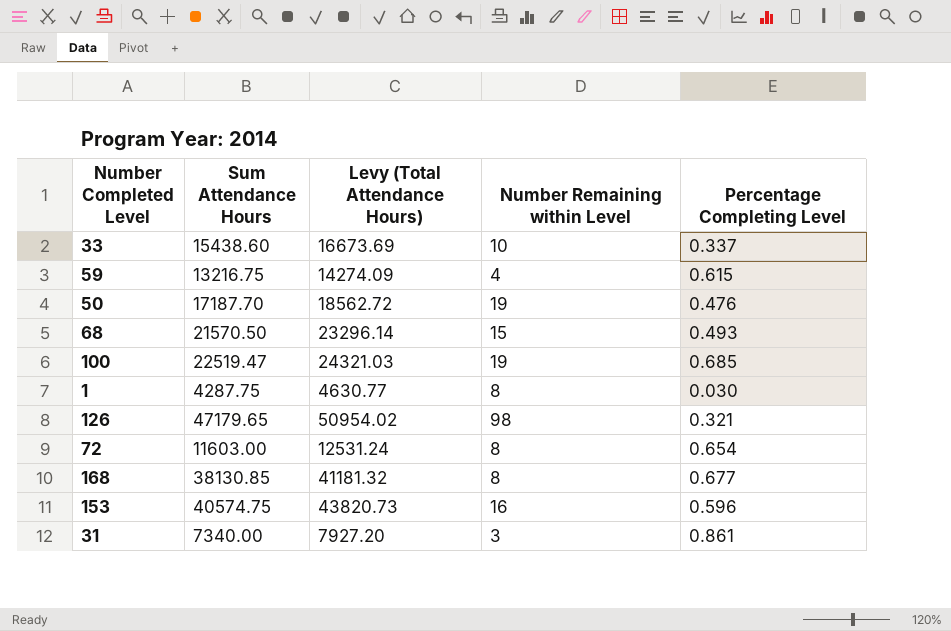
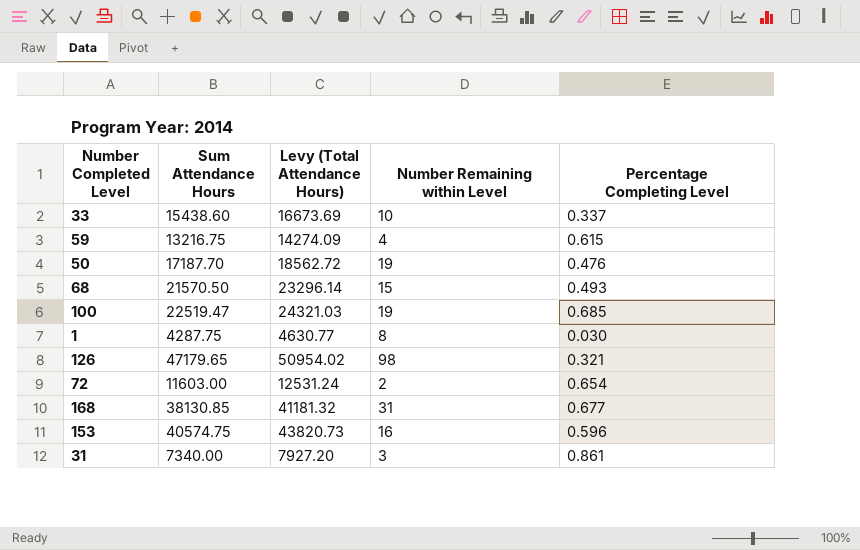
72 | Number Remaining within Level: 8 -> 2
168 | Number Remaining within Level: 8 -> 31

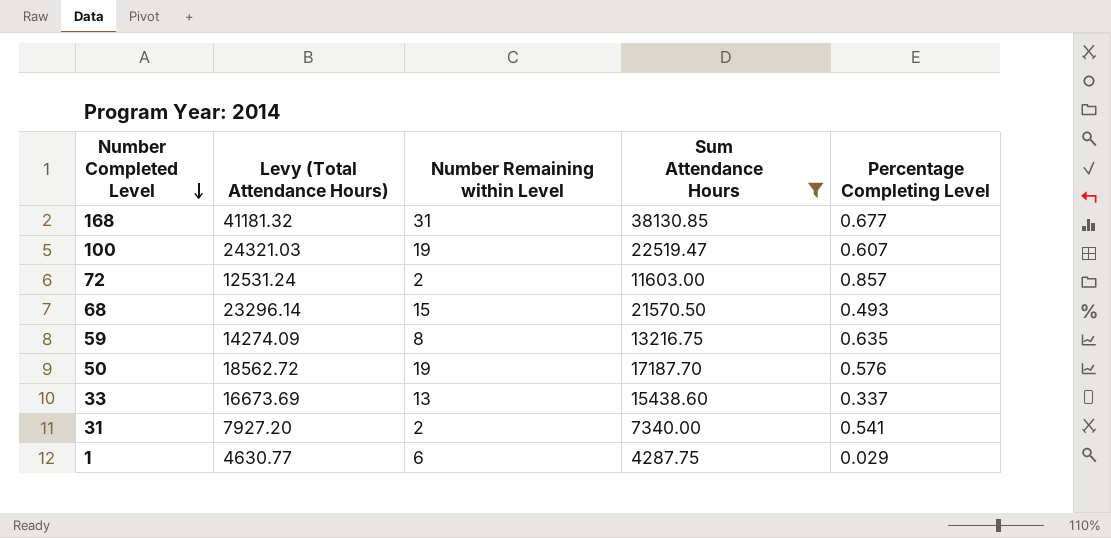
filter: none -> Sum Attendance Hours <= 38130.85
row order: none -> Number Completed Level descending
column Sum Attendance Hours | position: 2 -> 4
100 | Percentage Completing Level: 0.685 -> 0.607
72 | Percentage Completing Level: 0.654 -> 0.857
59 | Number Remaining within Level: 4 -> 8
59 | Percentage Completing Level: 0.615 -> 0.635
50 | Percentage Completing Level: 0.476 -> 0.576
33 | Number Remaining within Level: 10 -> 13
31 | Number Remaining within Level: 3 -> 2
31 | Percentage Completing Level: 0.861 -> 0.541
1 | Number Remaining within Level: 8 -> 6
1 | Percentage Completing Level: 0.030 -> 0.029

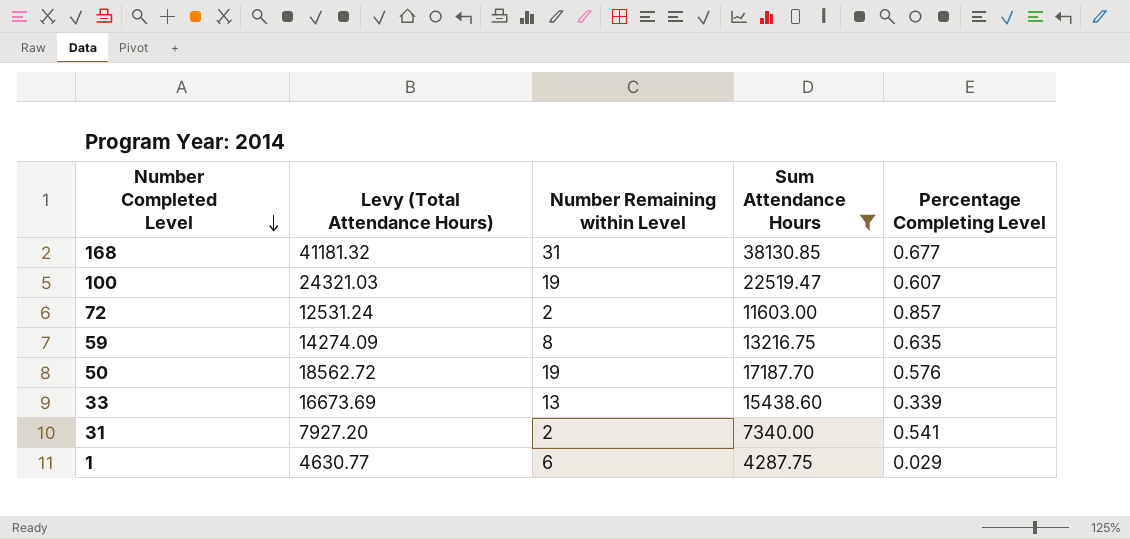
row 68: 23296.14 | 15 | 21570.50 | 0.493 -> none
33 | Percentage Completing Level: 0.337 -> 0.339

